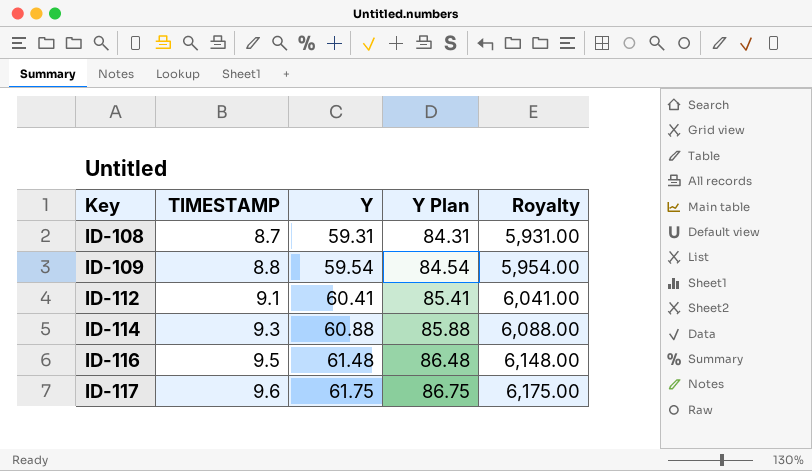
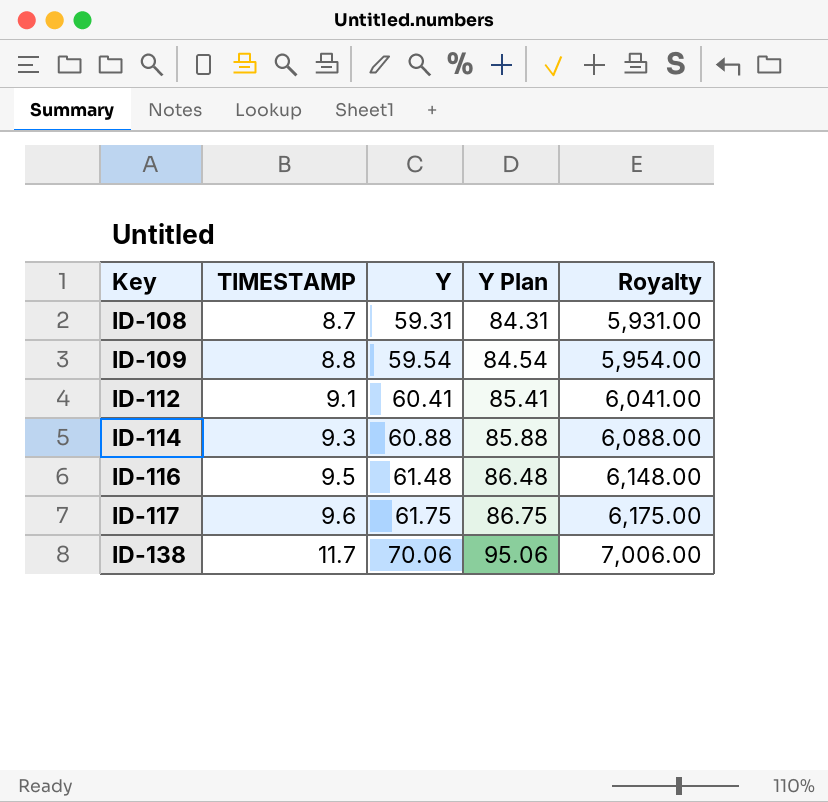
row ID-138: none -> 11.7 | 70.06 | 95.06 | 7,006.00

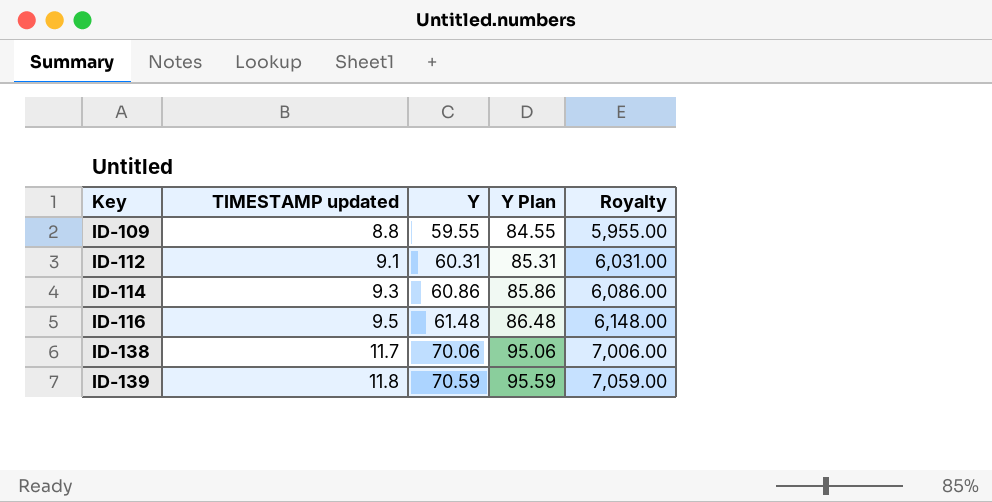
column name: TIMESTAMP -> TIMESTAMP updated
row ID-108: 8.7 | 59.31 | 84.31 | 5,931.00 -> none
row ID-117: 9.6 | 61.75 | 86.75 | 6,175.00 -> none
ID-109 | Y: 59.54 -> 59.55
ID-109 | Y Plan: 84.54 -> 84.55
ID-109 | Royalty: 5,954.00 -> 5,955.00
ID-112 | Y: 60.41 -> 60.31
ID-112 | Y Plan: 85.41 -> 85.31
ID-112 | Royalty: 6,041.00 -> 6,031.00
ID-114 | Y: 60.88 -> 60.86
ID-114 | Y Plan: 85.88 -> 85.86
ID-114 | Royalty: 6,088.00 -> 6,086.00
row ID-139: none -> 11.8 | 70.59 | 95.59 | 7,059.00

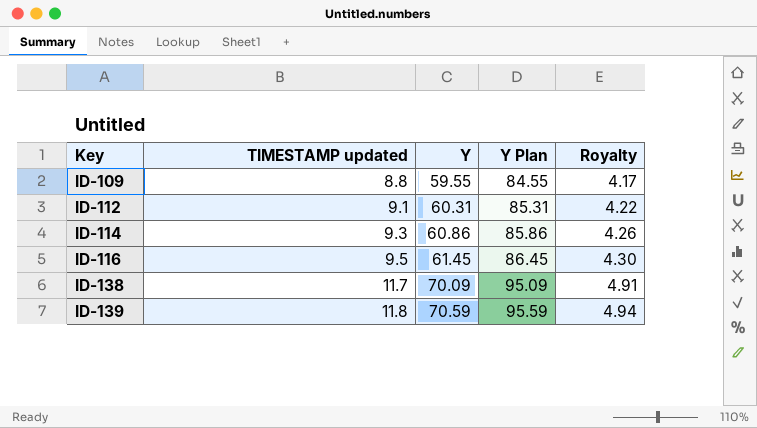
column Royalty | formula: [Y] * 100 -> [Y] * 0.07
ID-116 | Y: 61.48 -> 61.45
ID-116 | Y Plan: 86.48 -> 86.45
ID-138 | Y: 70.06 -> 70.09
ID-138 | Y Plan: 95.06 -> 95.09

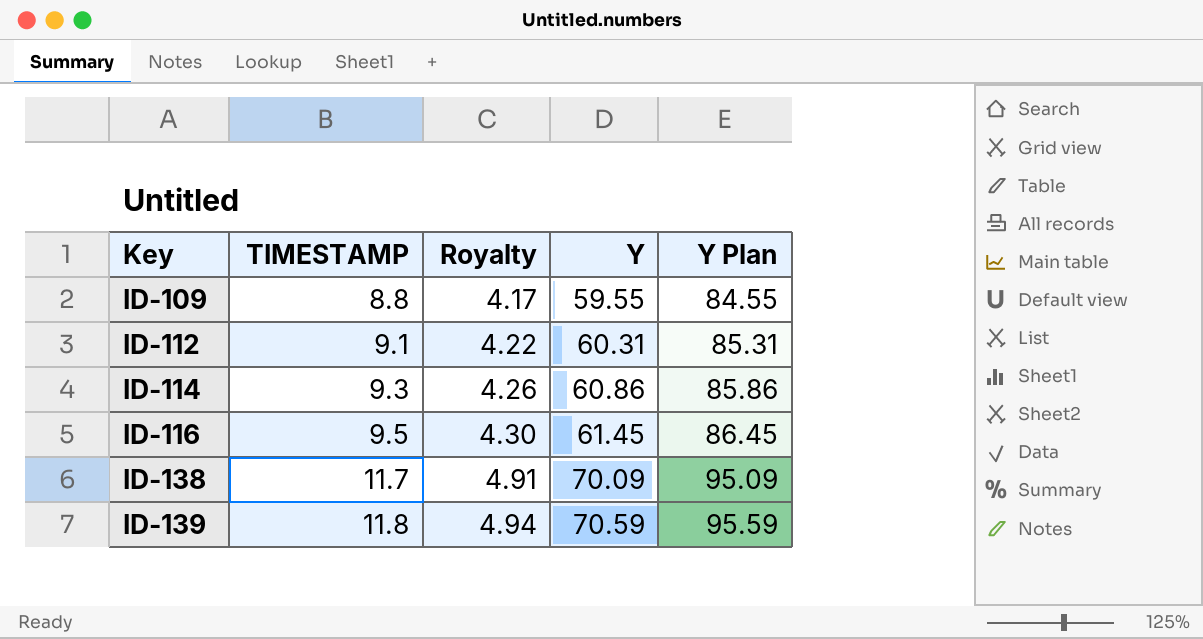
column name: TIMESTAMP updated -> TIMESTAMP
column Royalty | position: 5 -> 3

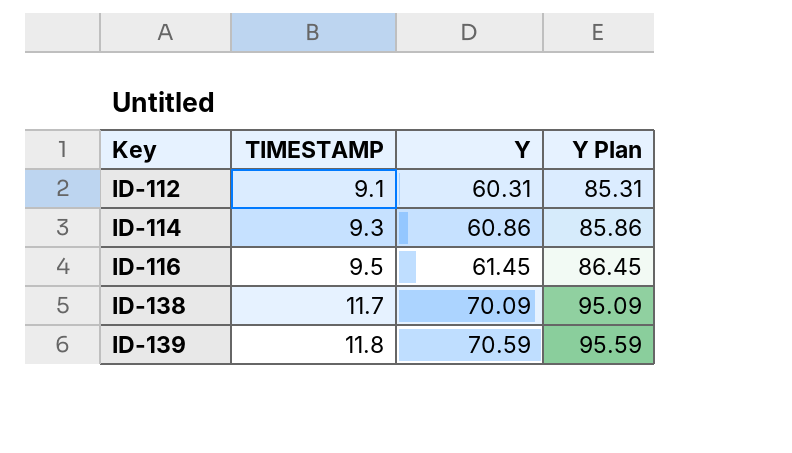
column Royalty | formula: [Y] * 0.07 -> none
row ID-109: 8.8 | 4.17 | 59.55 | 84.55 -> none

